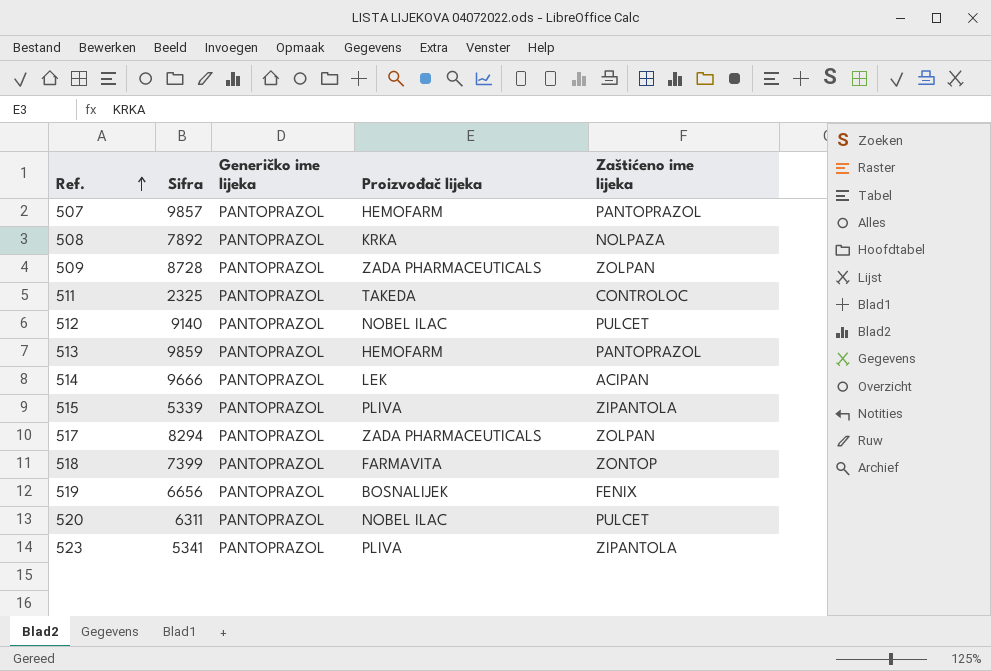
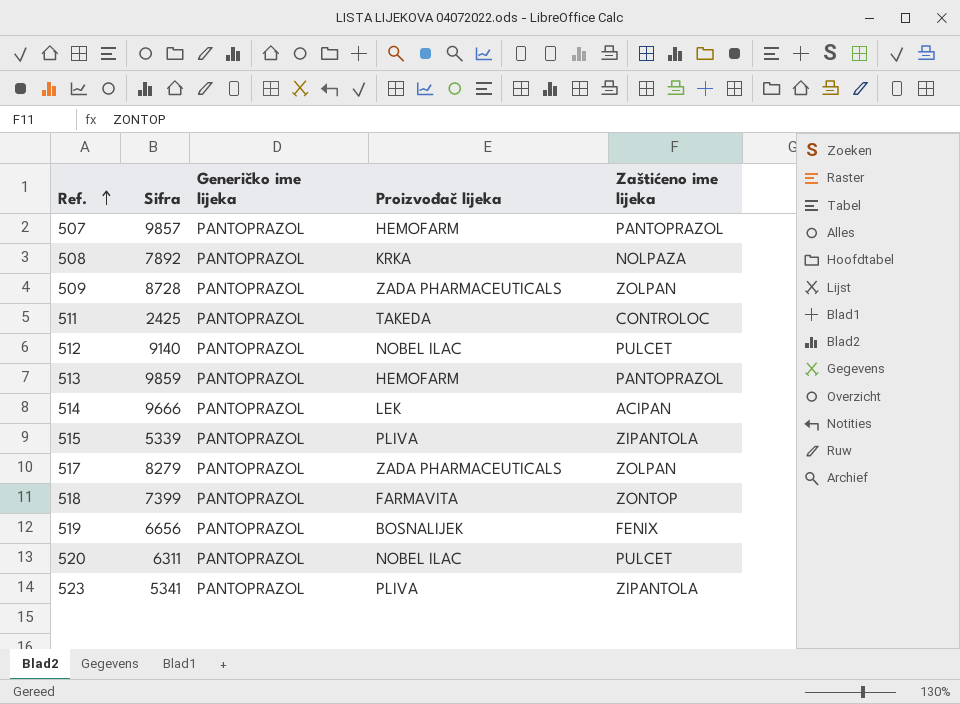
511 | Sifra: 2325 -> 2425
517 | Sifra: 8294 -> 8279

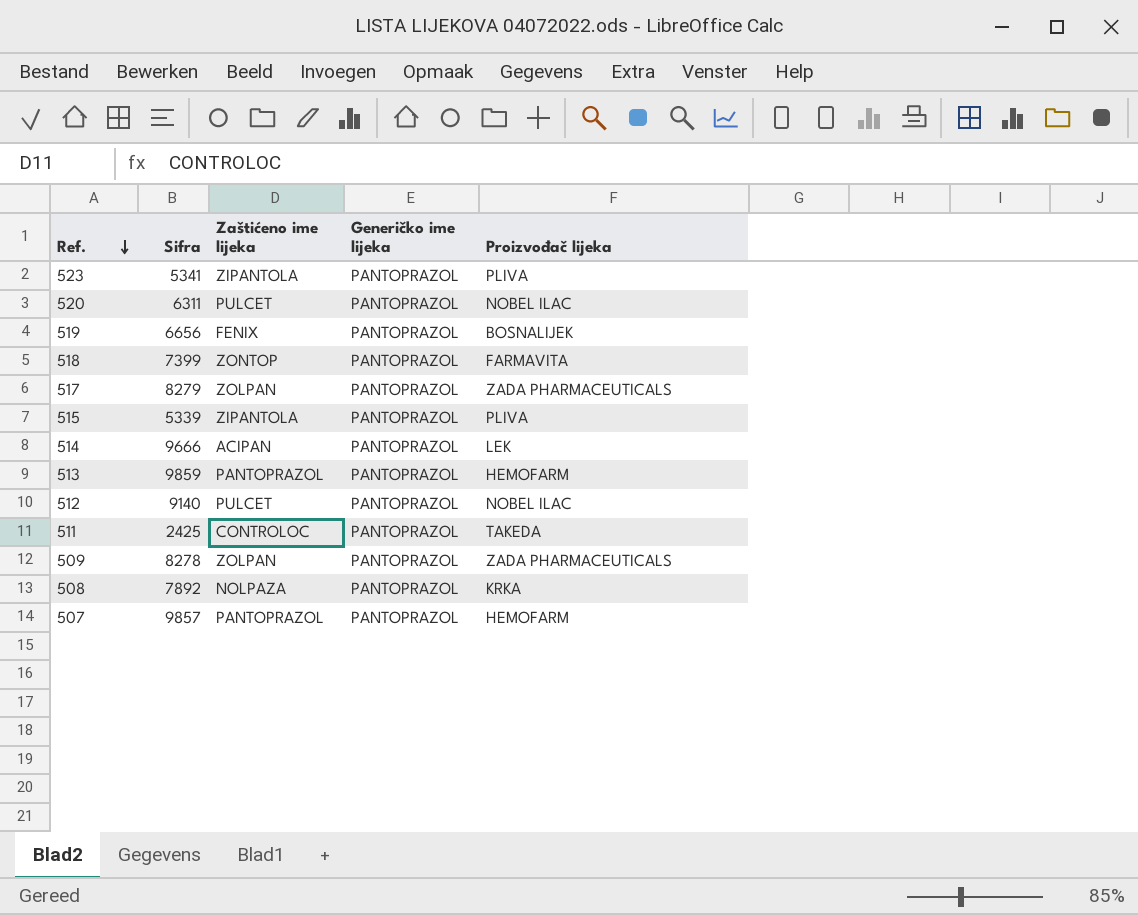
row order: Ref. ascending -> Ref. descending
column Zaštićeno ime lijeka | position: 5 -> 3
509 | Sifra: 8728 -> 8278

